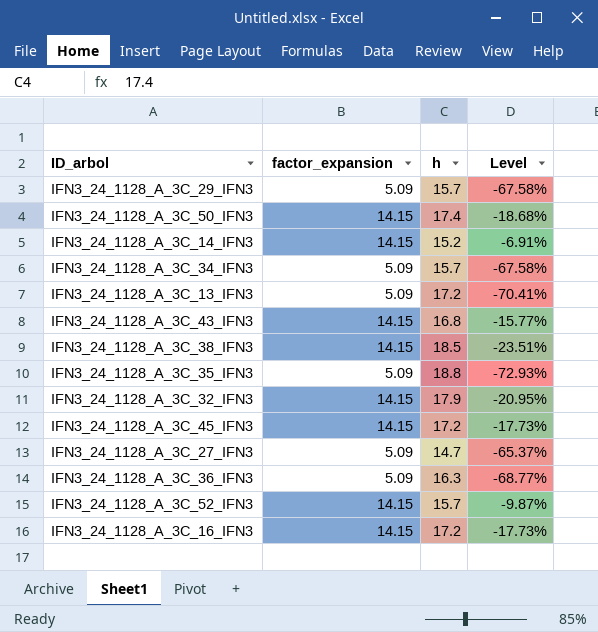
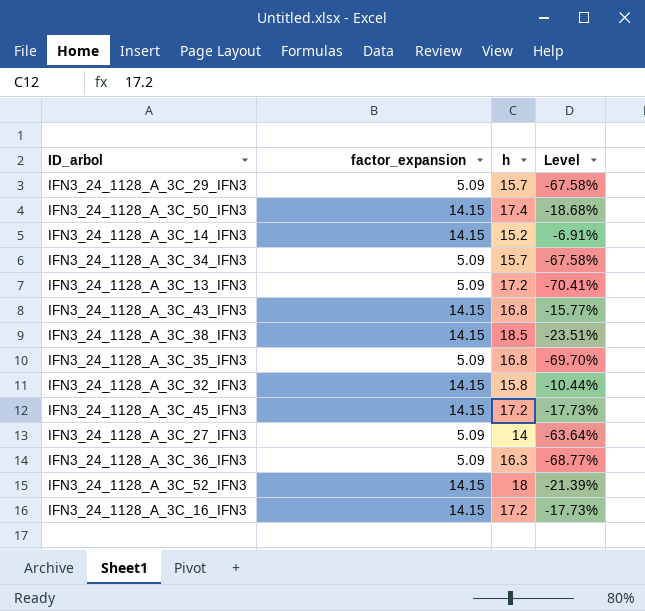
IFN3_24_1128_A_3C_35_IFN3 | h: 18.8 -> 16.8
IFN3_24_1128_A_3C_35_IFN3 | Level: -72.93% -> -69.70%
IFN3_24_1128_A_3C_32_IFN3 | h: 17.9 -> 15.8
IFN3_24_1128_A_3C_32_IFN3 | Level: -20.95% -> -10.44%
IFN3_24_1128_A_3C_27_IFN3 | h: 14.7 -> 14
IFN3_24_1128_A_3C_27_IFN3 | Level: -65.37% -> -63.64%
IFN3_24_1128_A_3C_52_IFN3 | h: 15.7 -> 18
IFN3_24_1128_A_3C_52_IFN3 | Level: -9.87% -> -21.39%

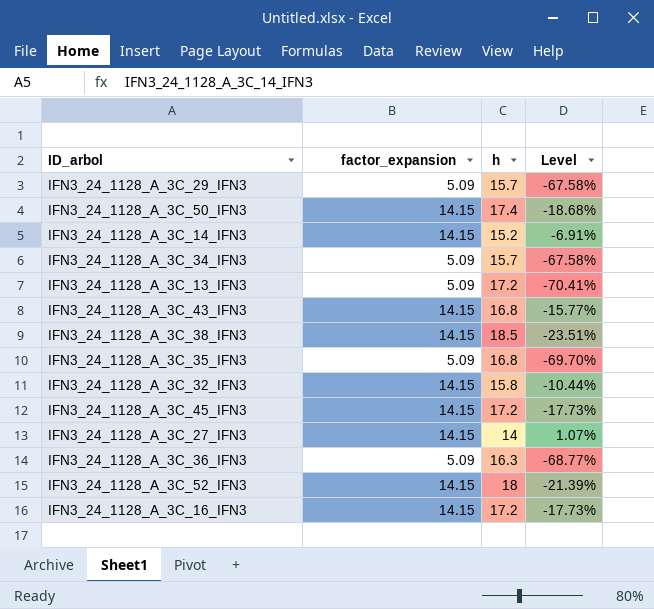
IFN3_24_1128_A_3C_27_IFN3 | factor_expansion: 5.09 -> 14.15
IFN3_24_1128_A_3C_27_IFN3 | Level: -63.64% -> 1.07%

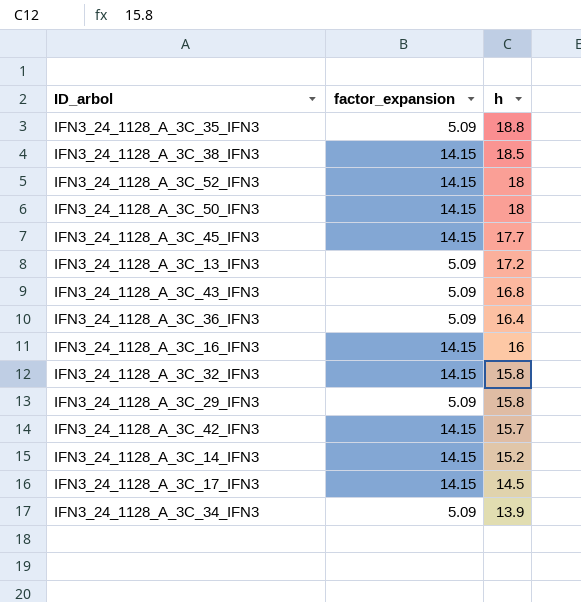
row order: none -> h descending
column Level | formula: ([factor_expansion] - [h]) / [h] -> none
row IFN3_24_1128_A_3C_27_IFN3: 14.15 | 14 | 1.07% -> none
IFN3_24_1128_A_3C_35_IFN3 | h: 16.8 -> 18.8
IFN3_24_1128_A_3C_50_IFN3 | h: 17.4 -> 18
IFN3_24_1128_A_3C_45_IFN3 | h: 17.2 -> 17.7
IFN3_24_1128_A_3C_43_IFN3 | factor_expansion: 14.15 -> 5.09
IFN3_24_1128_A_3C_36_IFN3 | h: 16.3 -> 16.4
IFN3_24_1128_A_3C_16_IFN3 | h: 17.2 -> 16
IFN3_24_1128_A_3C_29_IFN3 | h: 15.7 -> 15.8
row IFN3_24_1128_A_3C_42_IFN3: none -> 14.15 | 15.7
row IFN3_24_1128_A_3C_17_IFN3: none -> 14.15 | 14.5
IFN3_24_1128_A_3C_34_IFN3 | h: 15.7 -> 13.9

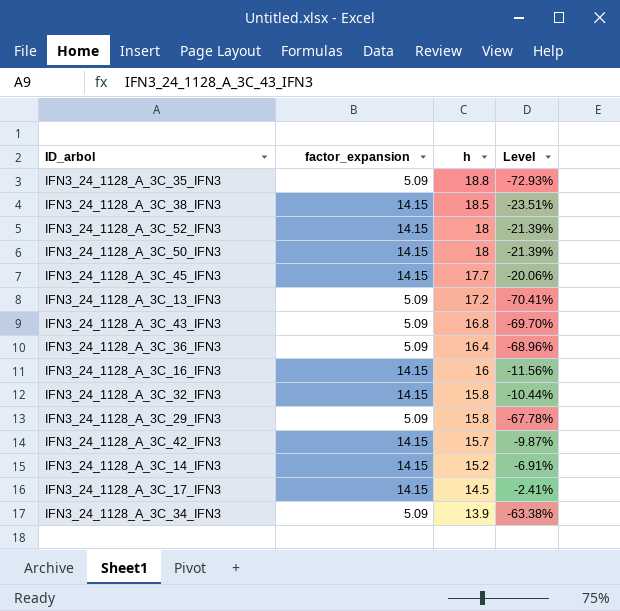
column Level | formula: none -> ([factor_expansion] - [h]) / [h]

